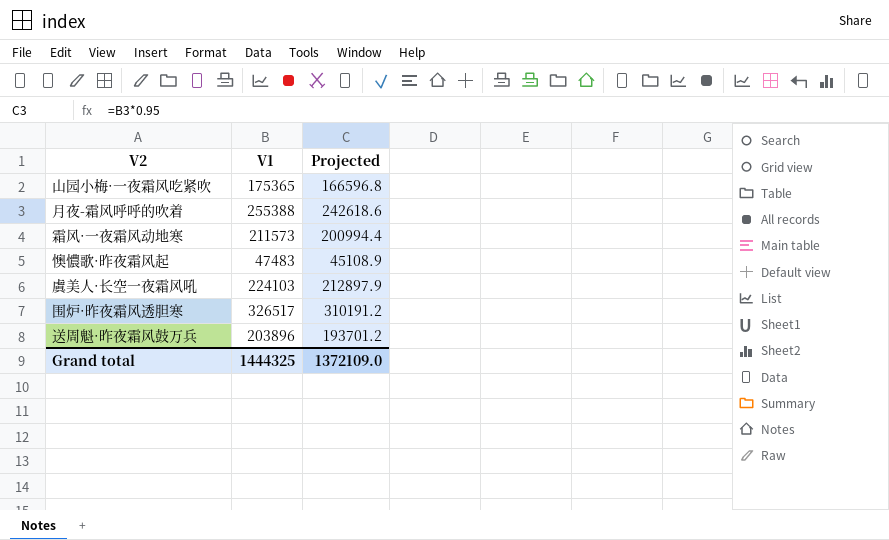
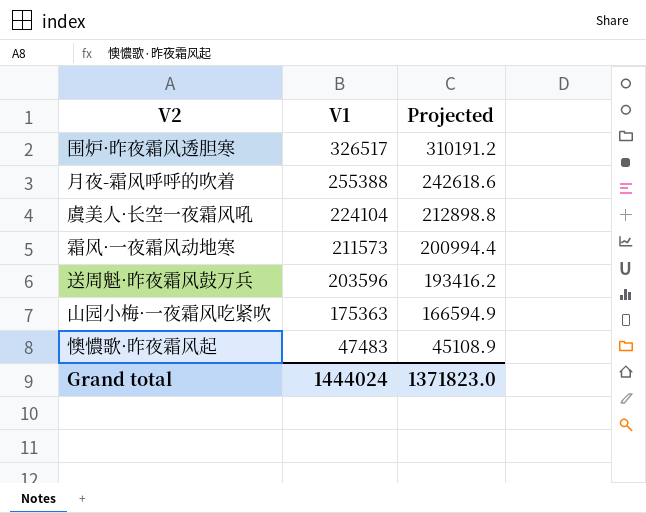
row order: none -> V1 descending
虞美人·长空一夜霜风吼 | V1: 224103 -> 224104
虞美人·长空一夜霜风吼 | Projected: 212897.9 -> 212898.8
送周魁·昨夜霜风鼓万兵 | V1: 203896 -> 203596
送周魁·昨夜霜风鼓万兵 | Projected: 193701.2 -> 193416.2
山园小梅·一夜霜风吃紧吹 | V1: 175365 -> 175363
山园小梅·一夜霜风吃紧吹 | Projected: 166596.8 -> 166594.9
Grand total | V1: 1444325 -> 1444024
Grand total | Projected: 1372109.0 -> 1371823.0

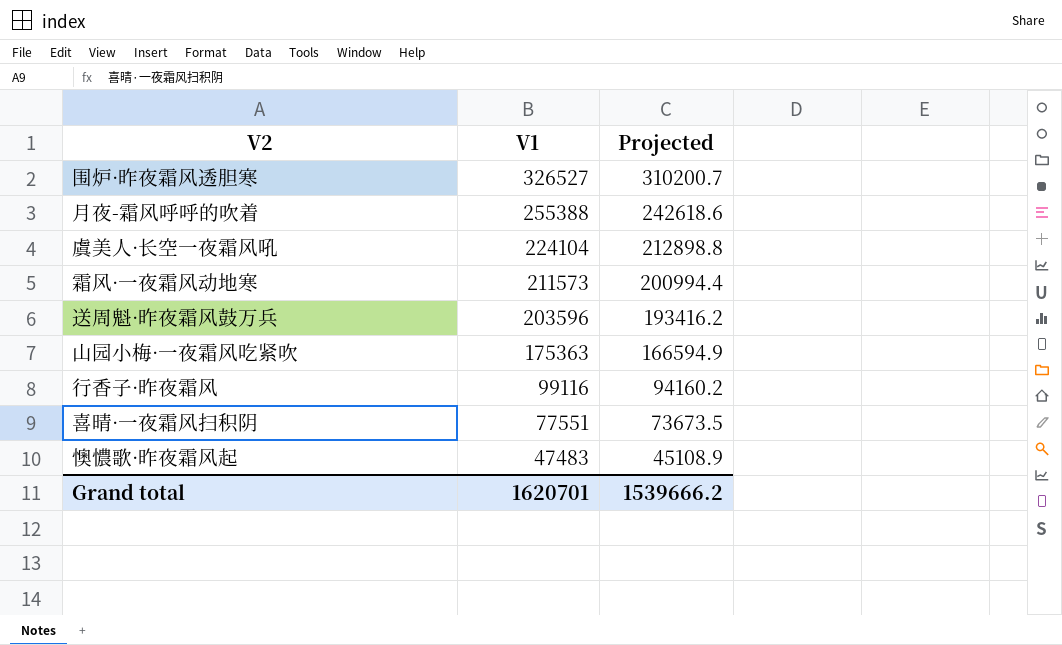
围炉·昨夜霜风透胆寒 | V1: 326517 -> 326527
围炉·昨夜霜风透胆寒 | Projected: 310191.2 -> 310200.7
row 行香子·昨夜霜风: none -> 99116 | 94160.2
row 喜晴·一夜霜风扫积阴: none -> 77551 | 73673.5
Grand total | V1: 1444024 -> 1620701
Grand total | Projected: 1371823.0 -> 1539666.2

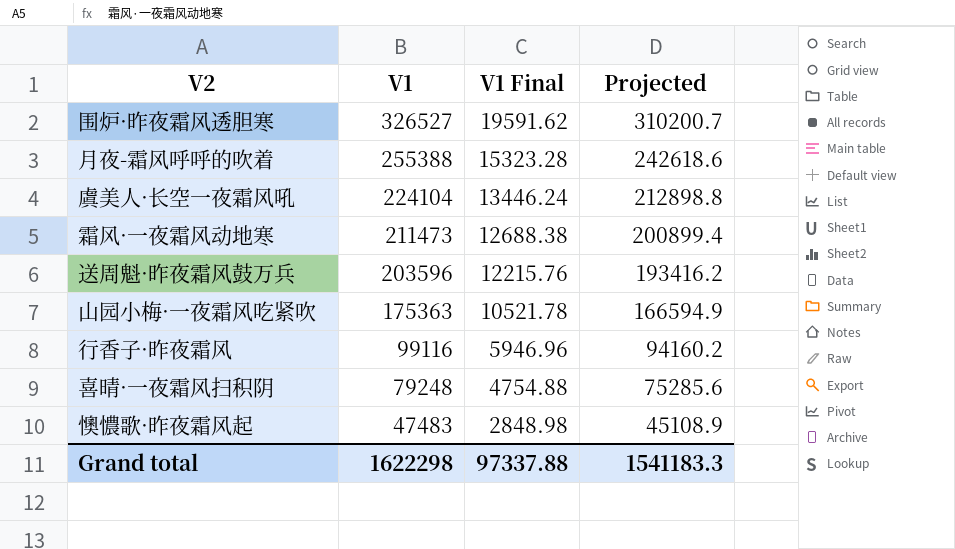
column V1 Final | formula: none -> [V1] * 0.06
霜风·一夜霜风动地寒 | V1: 211573 -> 211473
霜风·一夜霜风动地寒 | Projected: 200994.4 -> 200899.4
喜晴·一夜霜风扫积阴 | V1: 77551 -> 79248
喜晴·一夜霜风扫积阴 | Projected: 73673.5 -> 75285.6
Grand total | V1: 1620701 -> 1622298
Grand total | Projected: 1539666.2 -> 1541183.3

